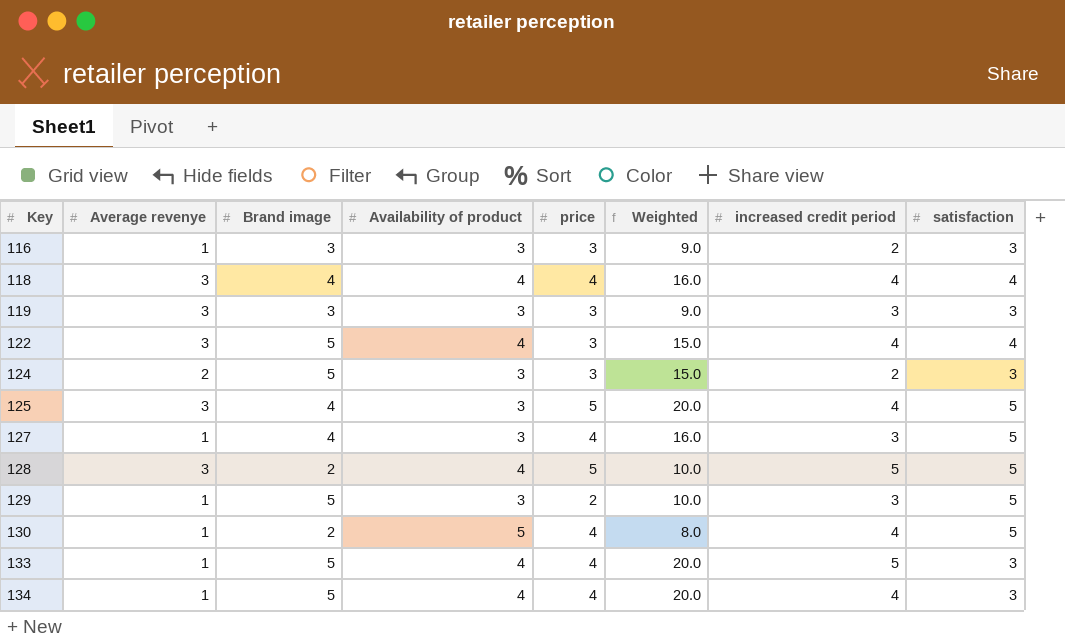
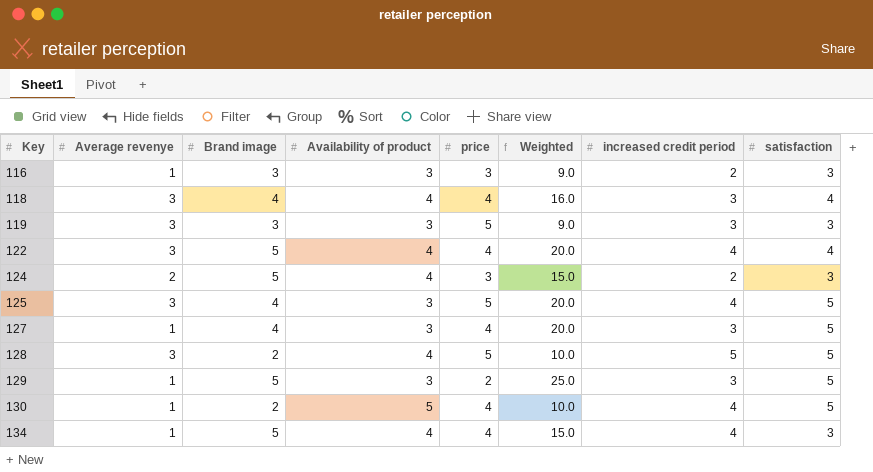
column Weighted | formula: [Brand image] * [price] -> [Brand image] * [satisfaction]
row 133: 1 | 5 | 4 | 4 | 20.0 | 5 | 3 -> none
118 | increased credit period: 4 -> 3
119 | price: 3 -> 5
122 | price: 3 -> 4
124 | Availability of product: 3 -> 4

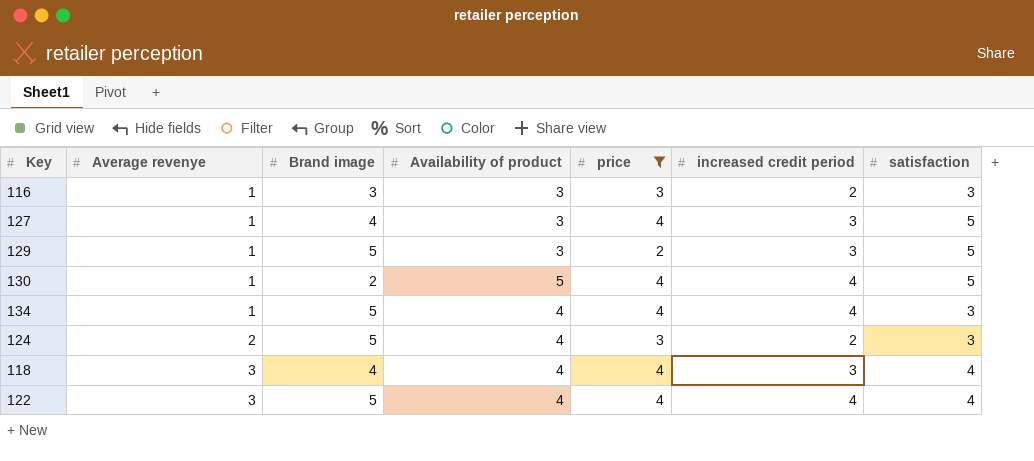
filter: none -> price != 5
row order: Key ascending -> Average revenye ascending
column Weighted | formula: [Brand image] * [satisfaction] -> none

